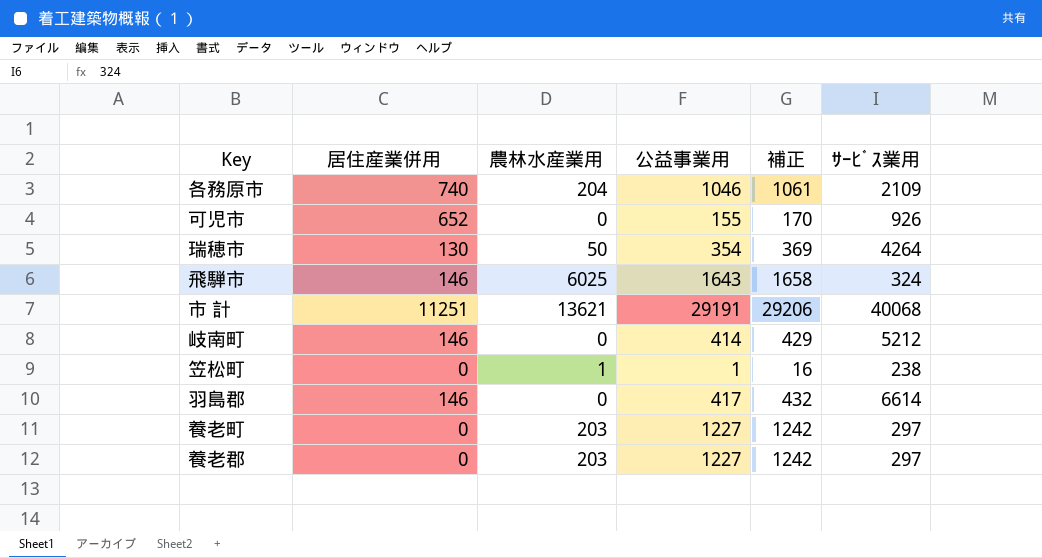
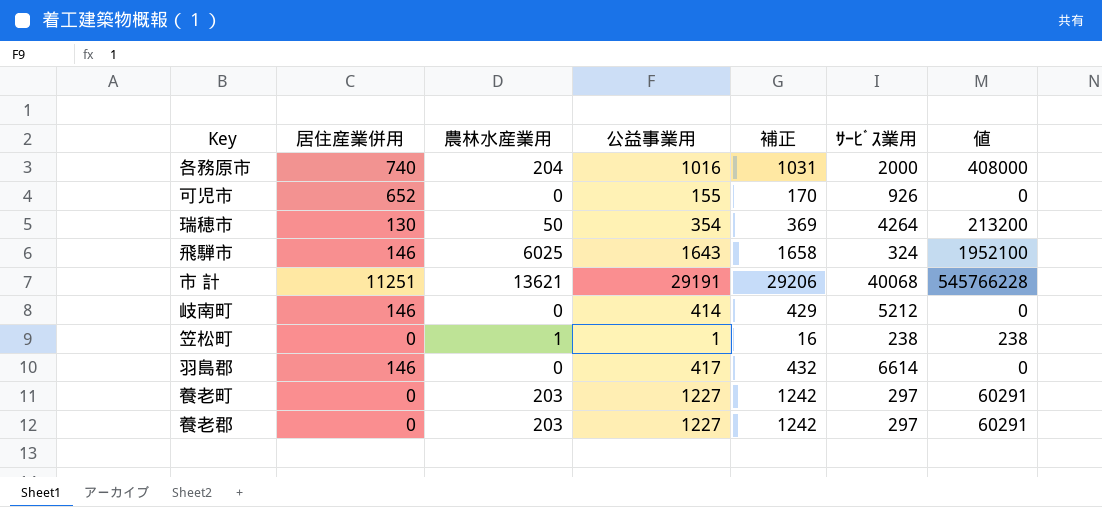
column 値 | formula: none -> [農林水産業用] * [ｻｰﾋﾞｽ業用]
各務原市 | 公益事業用: 1046 -> 1016
各務原市 | 補正: 1061 -> 1031
各務原市 | ｻｰﾋﾞｽ業用: 2109 -> 2000

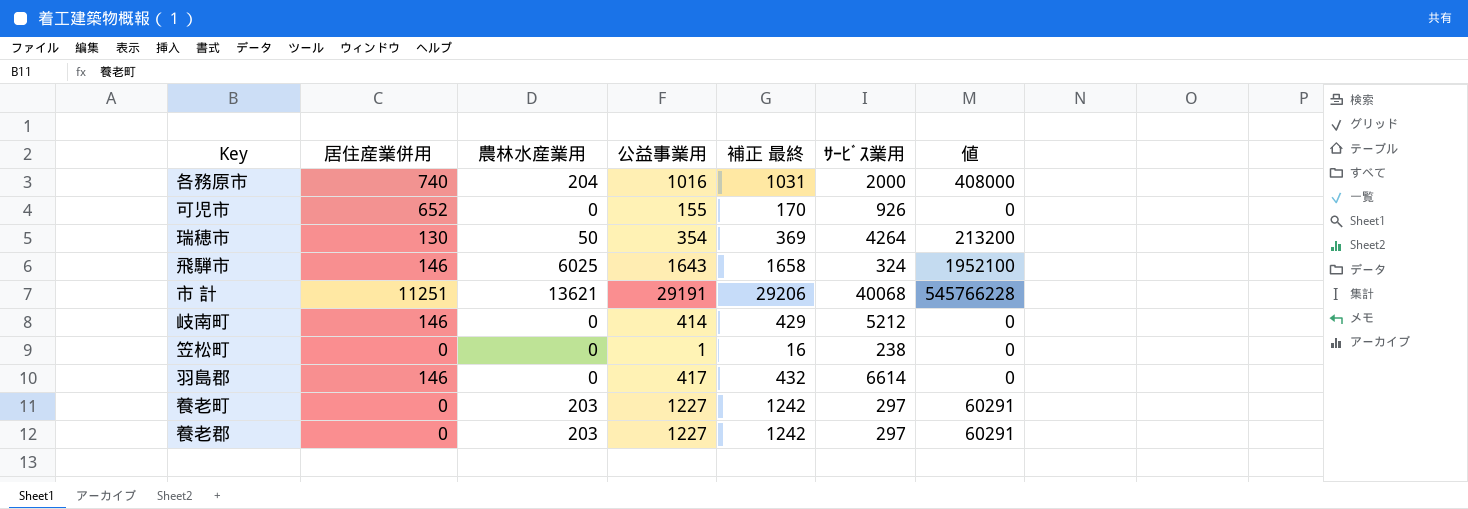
column name: 補正 -> 補正 最終
笠松町 | 農林水産業用: 1 -> 0
笠松町 | 値: 238 -> 0

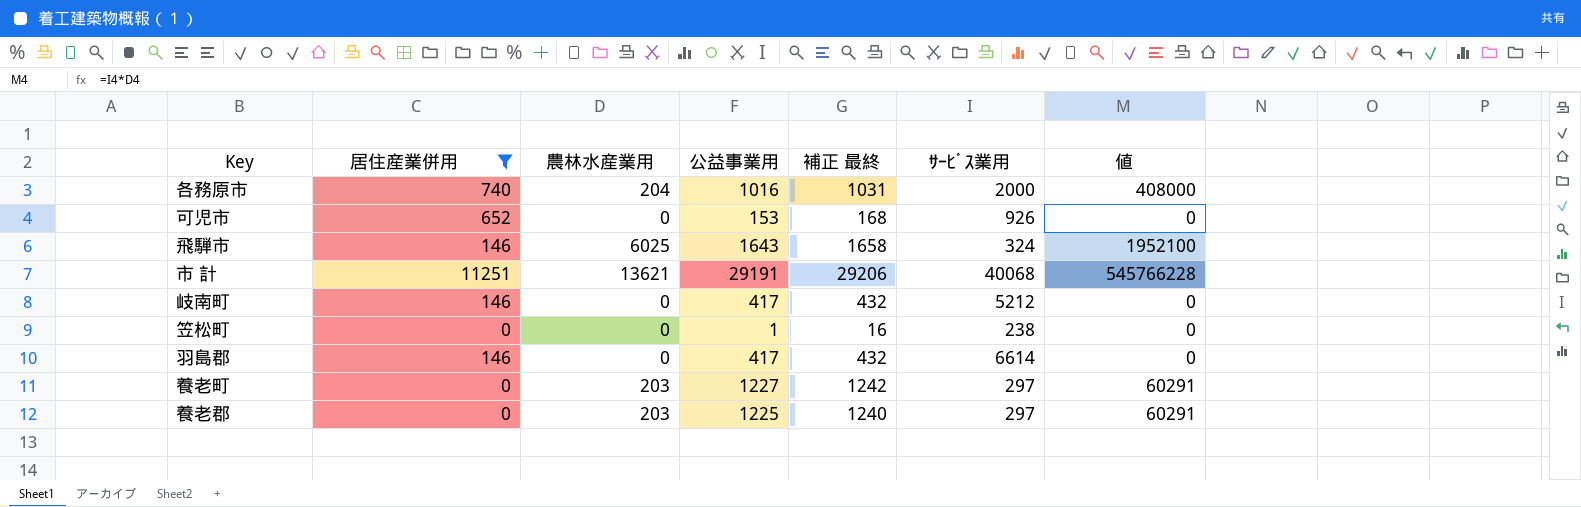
filter: none -> 居住産業併用 != 130
可児市 | 公益事業用: 155 -> 153
可児市 | 補正 最終: 170 -> 168
岐南町 | 公益事業用: 414 -> 417
岐南町 | 補正 最終: 429 -> 432
養老郡 | 公益事業用: 1227 -> 1225
養老郡 | 補正 最終: 1242 -> 1240

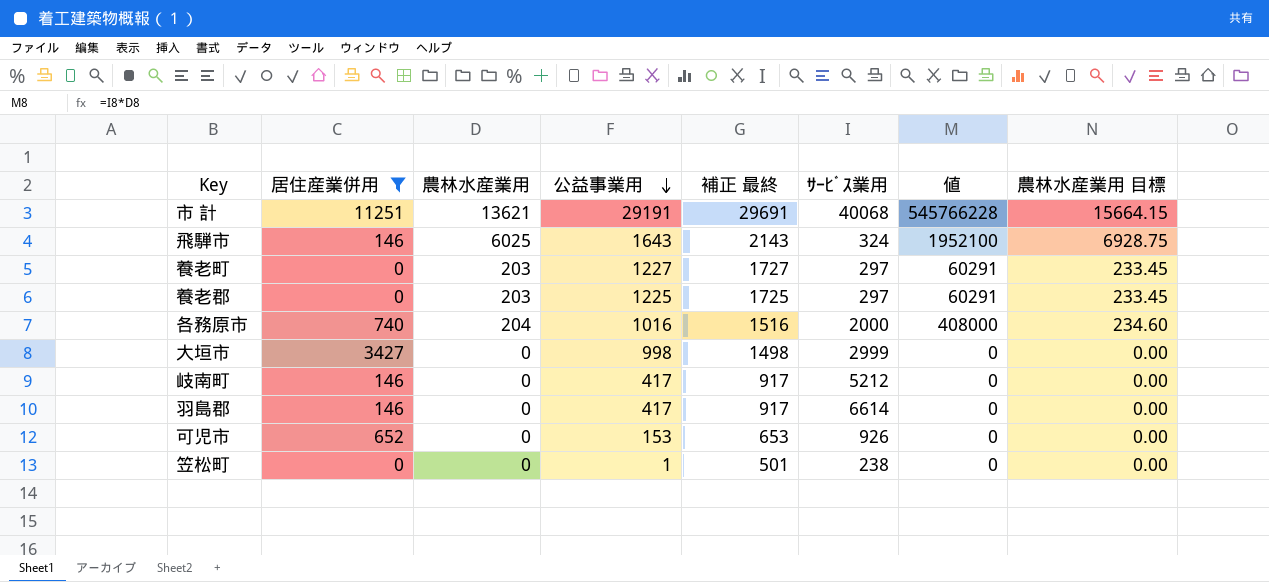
row order: none -> 公益事業用 descending
column 補正 最終 | formula: [公益事業用] + 15 -> [公益事業用] + 500
column 農林水産業用 目標 | formula: none -> [農林水産業用] * 1.15
row 大垣市: none -> 3427 | 0 | 998 | 1498 | 2999 | 0 | 0.00

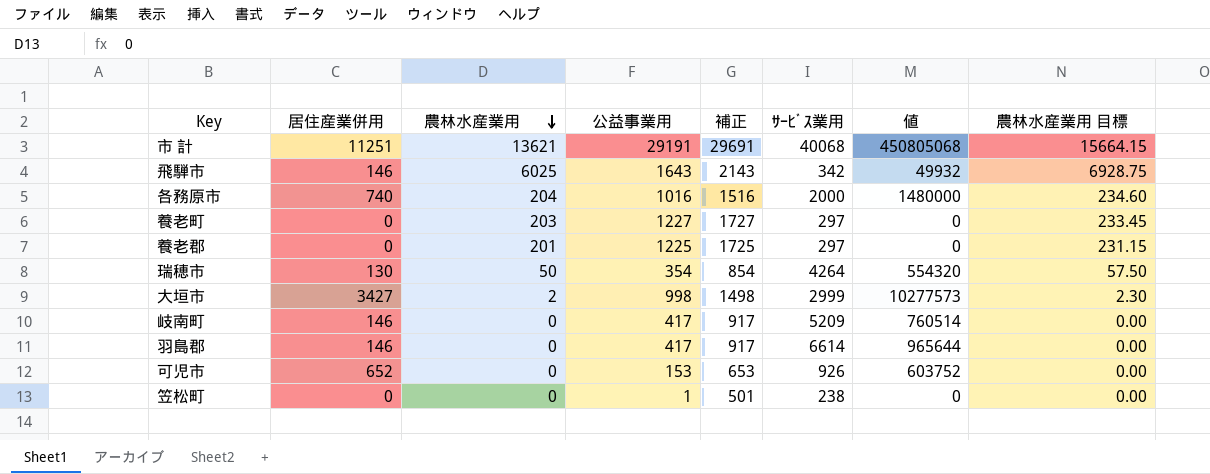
filter: 居住産業併用 != 130 -> none
row order: 公益事業用 descending -> 農林水産業用 descending
column name: 補正 最終 -> 補正
column 値 | formula: [農林水産業用] * [ｻｰﾋﾞｽ業用] -> [居住産業併用] * [ｻｰﾋﾞｽ業用]
飛騨市 | ｻｰﾋﾞｽ業用: 324 -> 342
養老郡 | 農林水産業用: 203 -> 201
養老郡 | 農林水産業用 目標: 233.45 -> 231.15
大垣市 | 農林水産業用: 0 -> 2
大垣市 | 農林水産業用 目標: 0.00 -> 2.30
岐南町 | ｻｰﾋﾞｽ業用: 5212 -> 5209

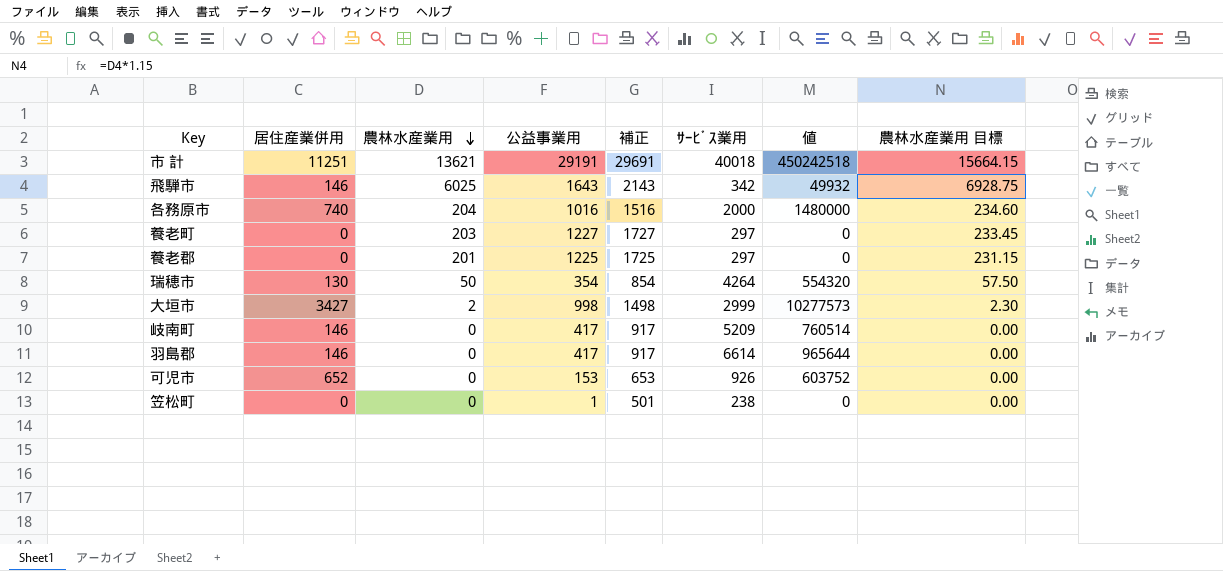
市 計 | ｻｰﾋﾞｽ業用: 40068 -> 40018
市 計 | 値: 450805068 -> 450242518

